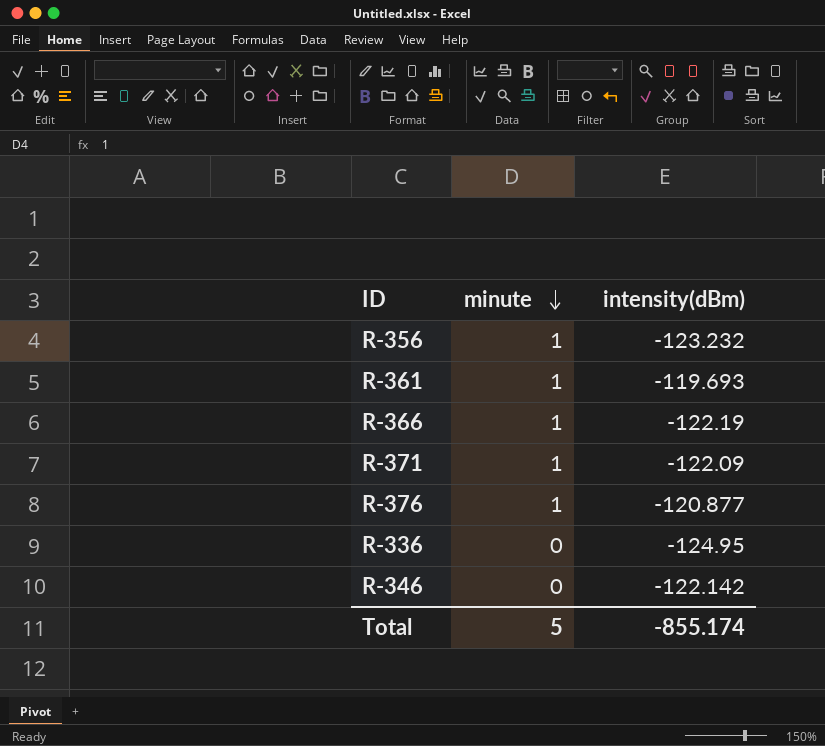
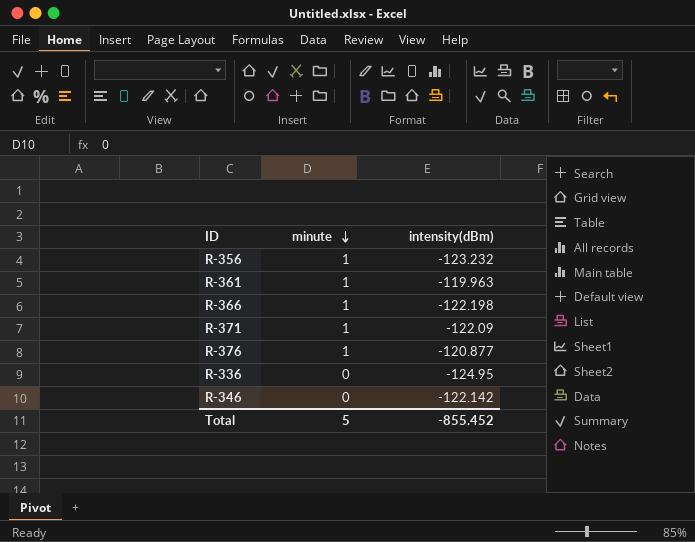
R-361 | intensity(dBm): -119.693 -> -119.963
R-366 | intensity(dBm): -122.19 -> -122.198
Total | intensity(dBm): -855.174 -> -855.452

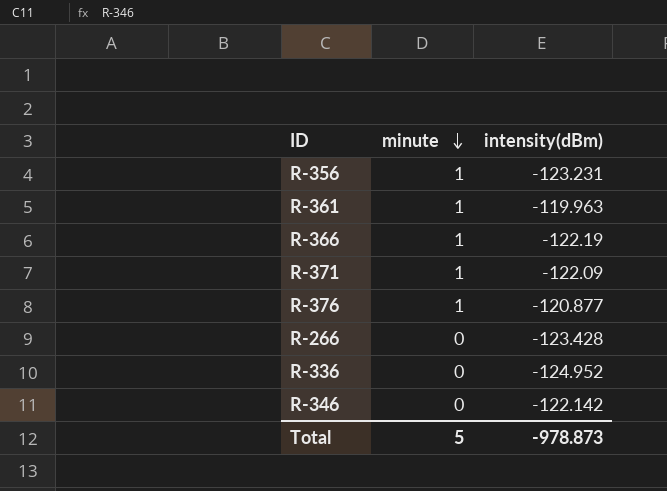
R-356 | intensity(dBm): -123.232 -> -123.231
R-366 | intensity(dBm): -122.198 -> -122.19
row R-266: none -> 0 | -123.428
R-336 | intensity(dBm): -124.95 -> -124.952
Total | intensity(dBm): -855.452 -> -978.873

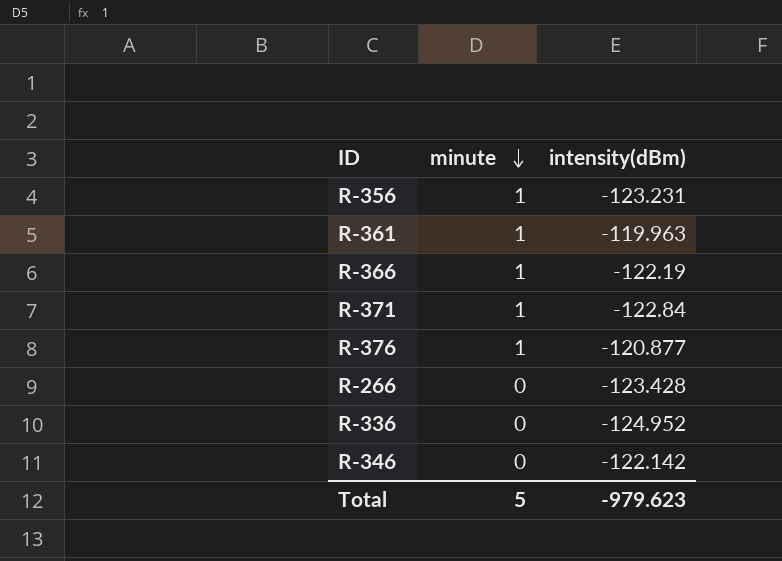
R-371 | intensity(dBm): -122.09 -> -122.84
Total | intensity(dBm): -978.873 -> -979.623

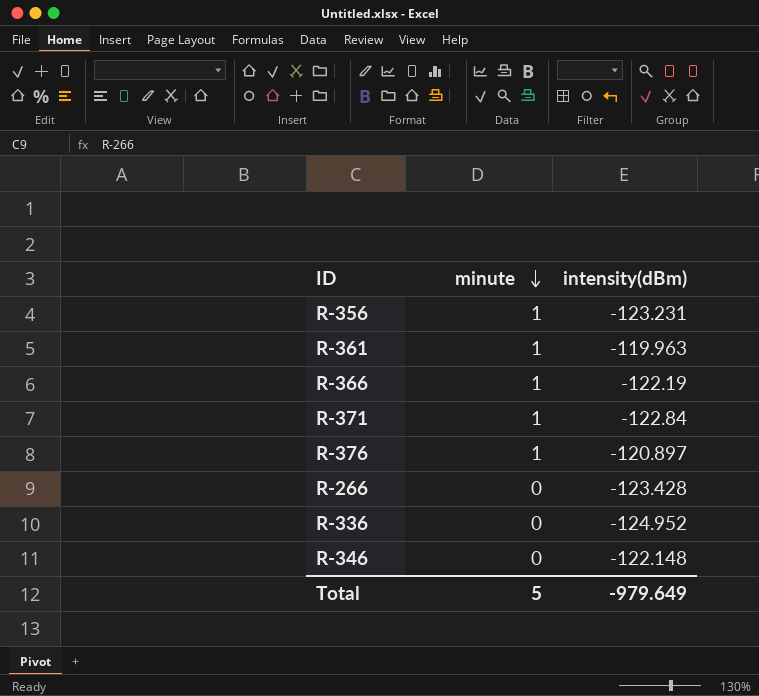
R-376 | intensity(dBm): -120.877 -> -120.897
R-346 | intensity(dBm): -122.142 -> -122.148
Total | intensity(dBm): -979.623 -> -979.649

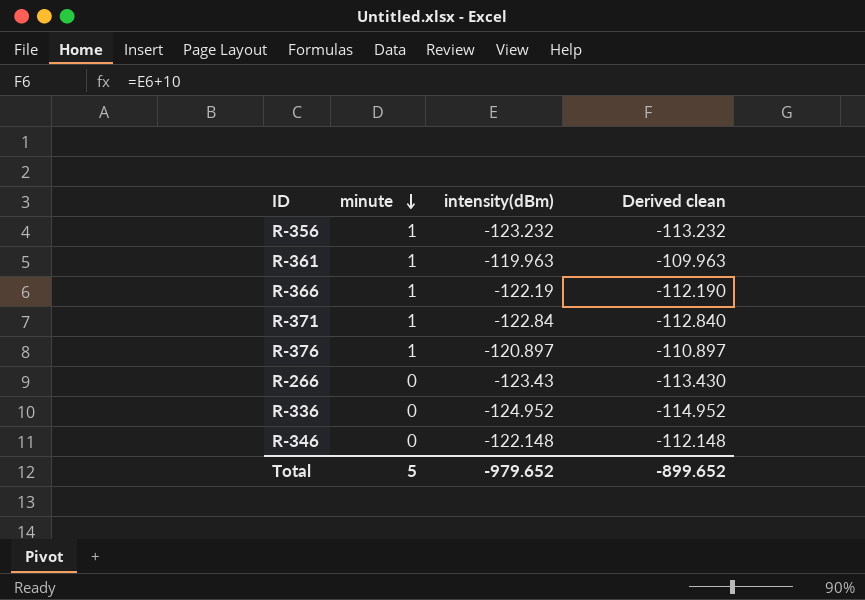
column Derived clean | formula: none -> [intensity(dBm)] + 10
R-356 | intensity(dBm): -123.231 -> -123.232
R-266 | intensity(dBm): -123.428 -> -123.43
Total | intensity(dBm): -979.649 -> -979.652

